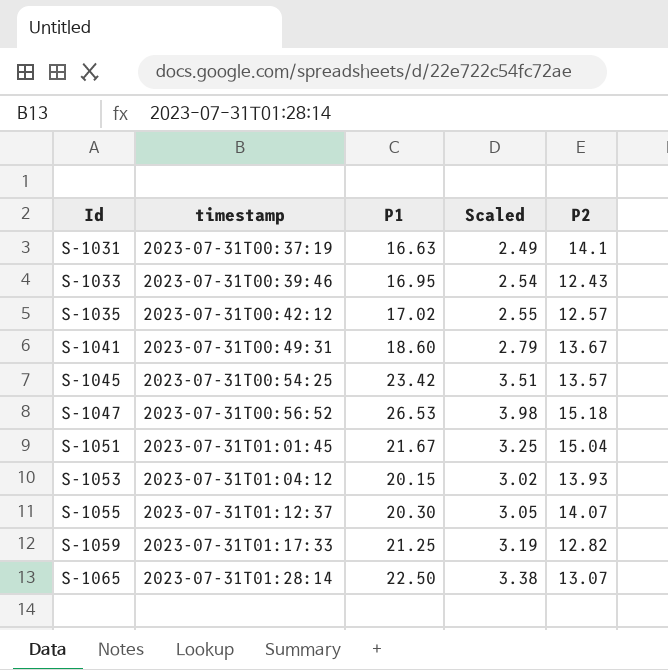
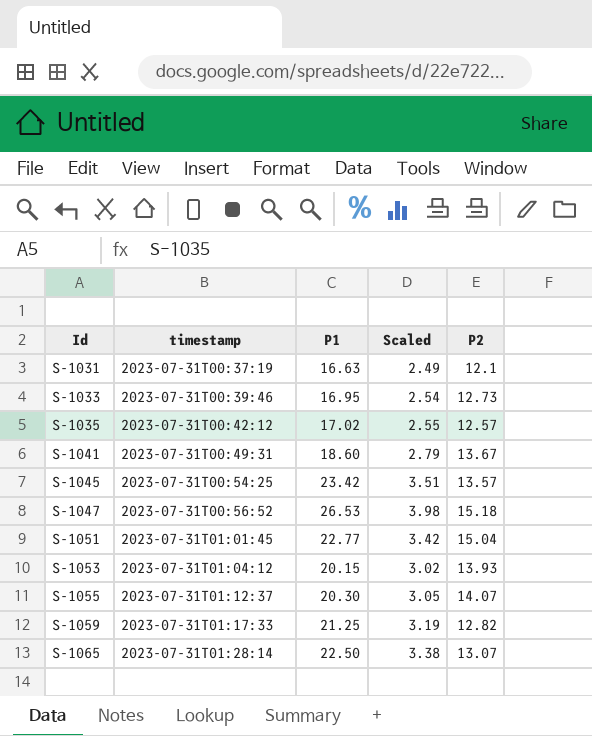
S-1031 | P2: 14.1 -> 12.1
S-1033 | P2: 12.43 -> 12.73
S-1051 | P1: 21.67 -> 22.77
S-1051 | Scaled: 3.25 -> 3.42

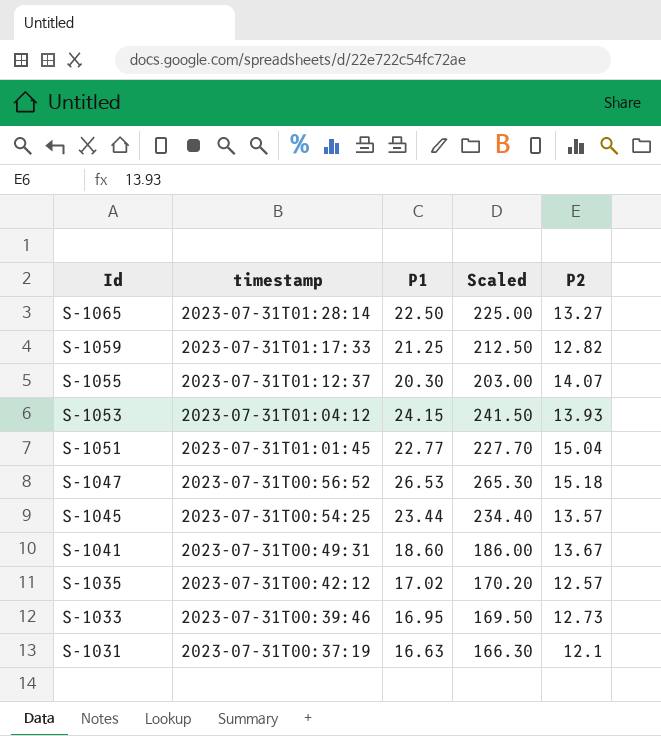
row order: Id ascending -> Id descending
column Scaled | formula: [P1] * 0.15 -> [P1] * 10
S-1065 | P2: 13.07 -> 13.27
S-1053 | P1: 20.15 -> 24.15
S-1045 | P1: 23.42 -> 23.44

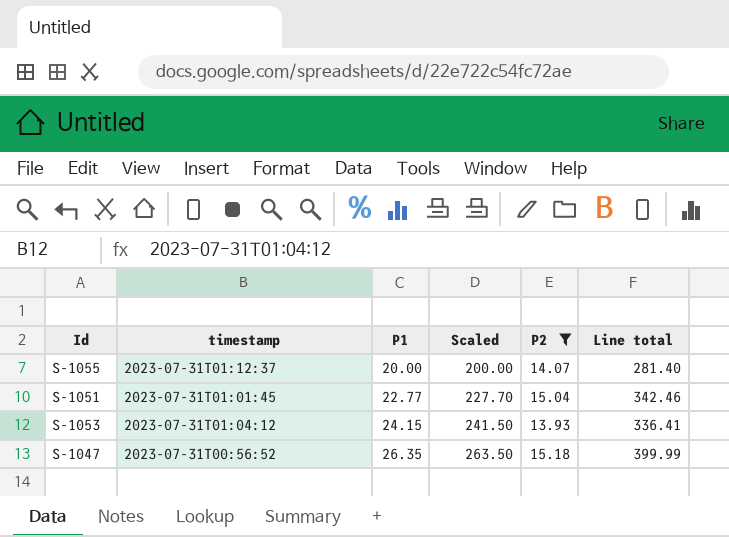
filter: none -> P2 >= 13.93
row order: Id descending -> P1 ascending
column Line total | formula: none -> [P1] * [P2]
S-1055 | P1: 20.30 -> 20.00
S-1055 | Scaled: 203.00 -> 200.00
S-1047 | P1: 26.53 -> 26.35
S-1047 | Scaled: 265.30 -> 263.50

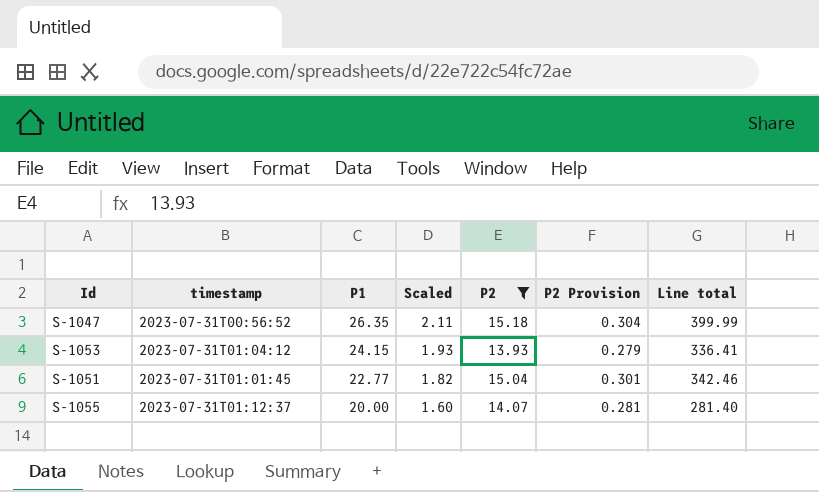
row order: P1 ascending -> P1 descending
column Scaled | formula: [P1] * 10 -> [P1] * 0.08
column P2 Provision | formula: none -> [P2] * 0.02

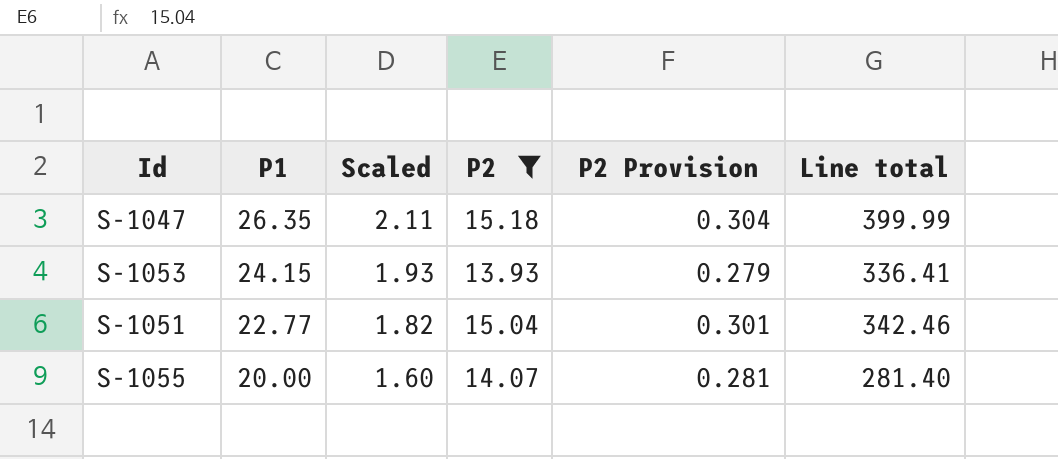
column timestamp | position: 2 -> none

